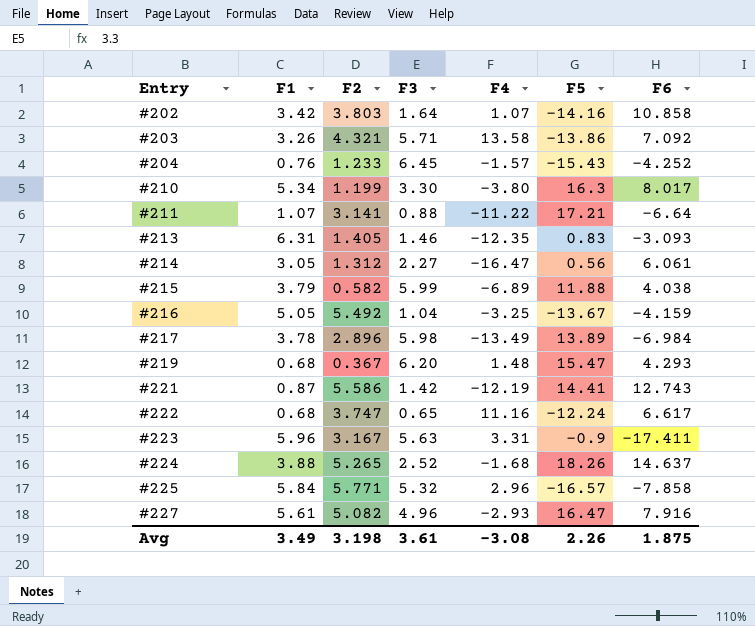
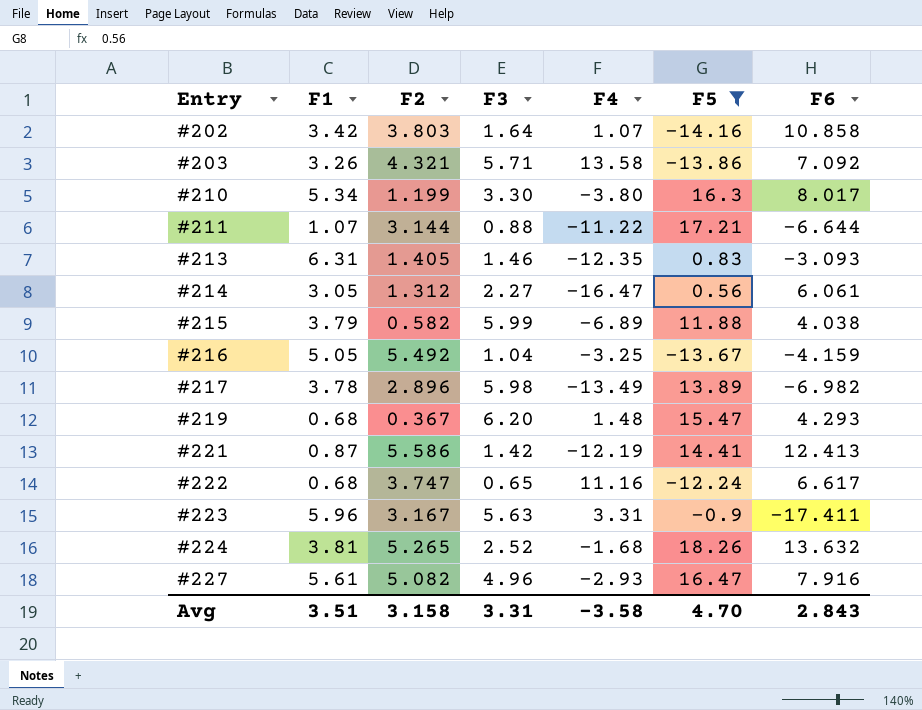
filter: none -> F5 >= -14.16
#211 | F2: 3.141 -> 3.144
#211 | F6: -6.64 -> -6.644
#217 | F6: -6.984 -> -6.982
#221 | F6: 12.743 -> 12.413
#224 | F1: 3.88 -> 3.81
#224 | F6: 14.637 -> 13.632
Avg | F1: 3.49 -> 3.51
Avg | F2: 3.198 -> 3.158
Avg | F3: 3.61 -> 3.31
Avg | F4: -3.08 -> -3.58
Avg | F5: 2.26 -> 4.70
Avg | F6: 1.875 -> 2.843

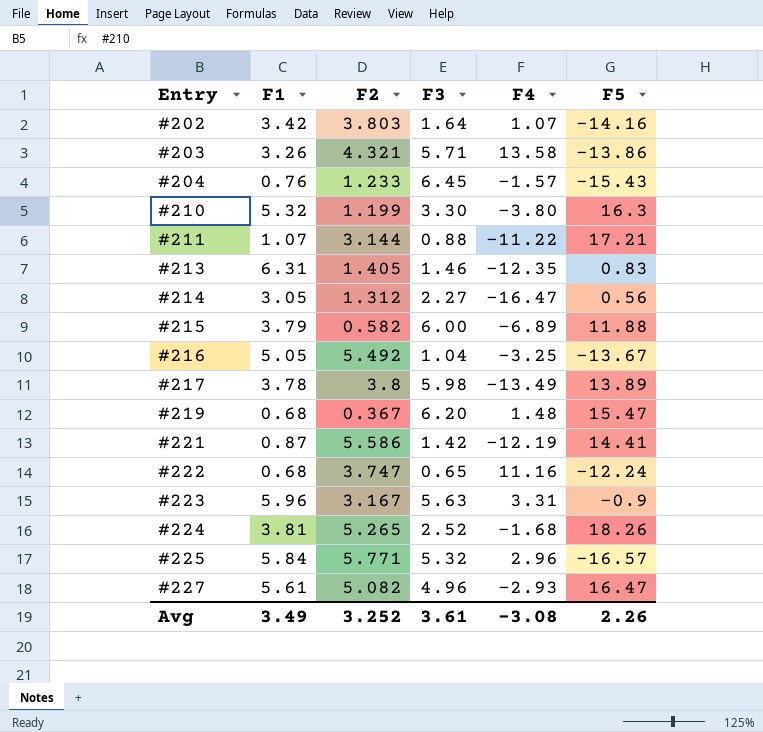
filter: F5 >= -14.16 -> none
column F6 | position: 7 -> none
#210 | F1: 5.34 -> 5.32
#215 | F3: 5.99 -> 6.00
#217 | F2: 2.896 -> 3.8
Avg | F1: 3.51 -> 3.49
Avg | F2: 3.158 -> 3.252
Avg | F3: 3.31 -> 3.61
Avg | F4: -3.58 -> -3.08
Avg | F5: 4.70 -> 2.26

